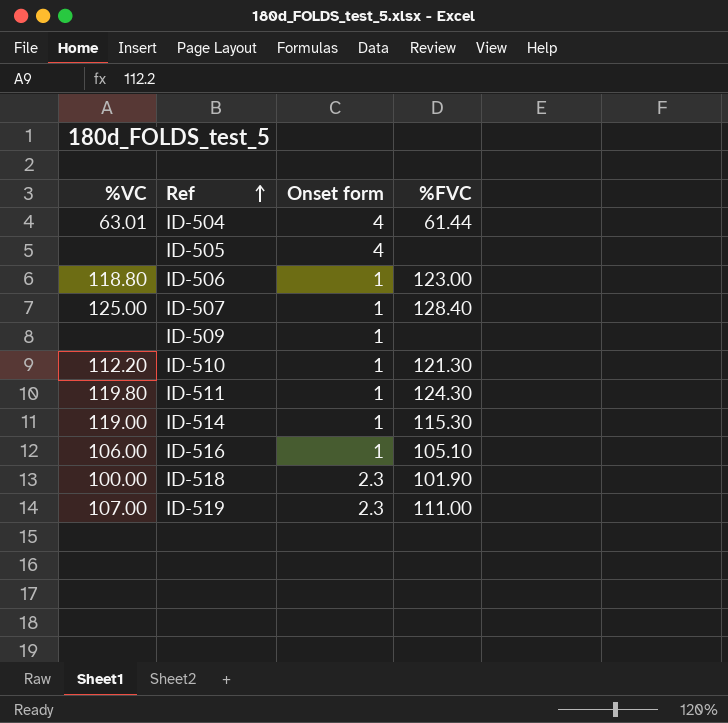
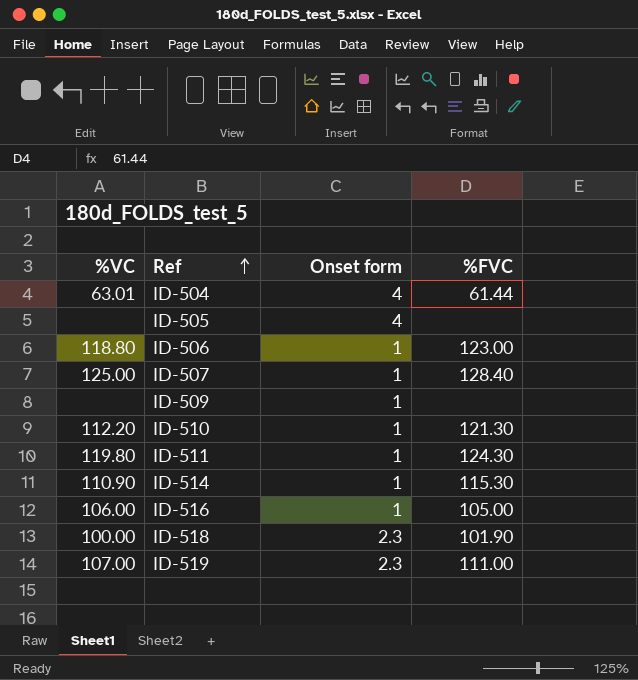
ID-514 | %VC: 119.00 -> 110.90
ID-516 | %FVC: 105.10 -> 105.00

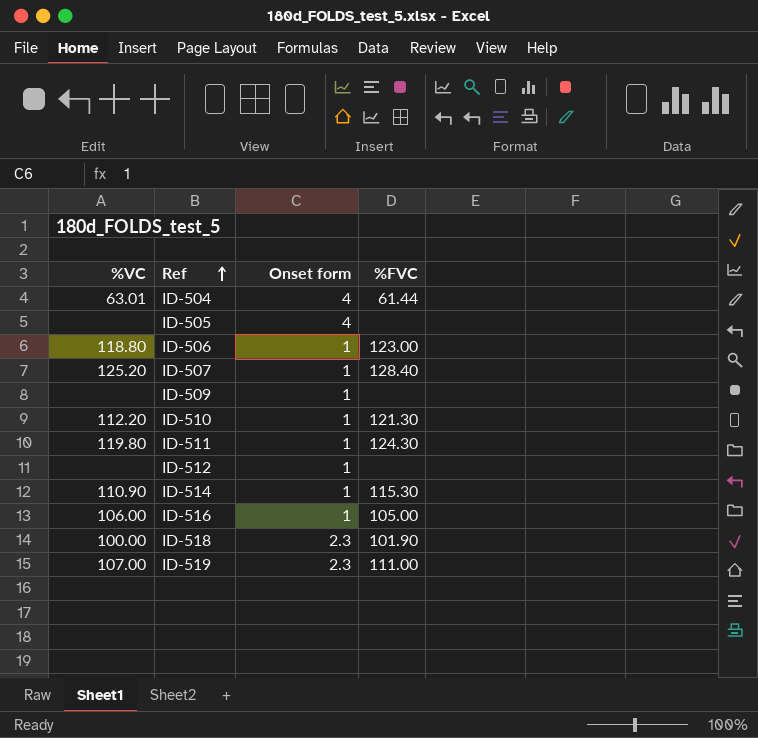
ID-507 | %VC: 125.00 -> 125.20
row ID-512: none -> none | 1 | none

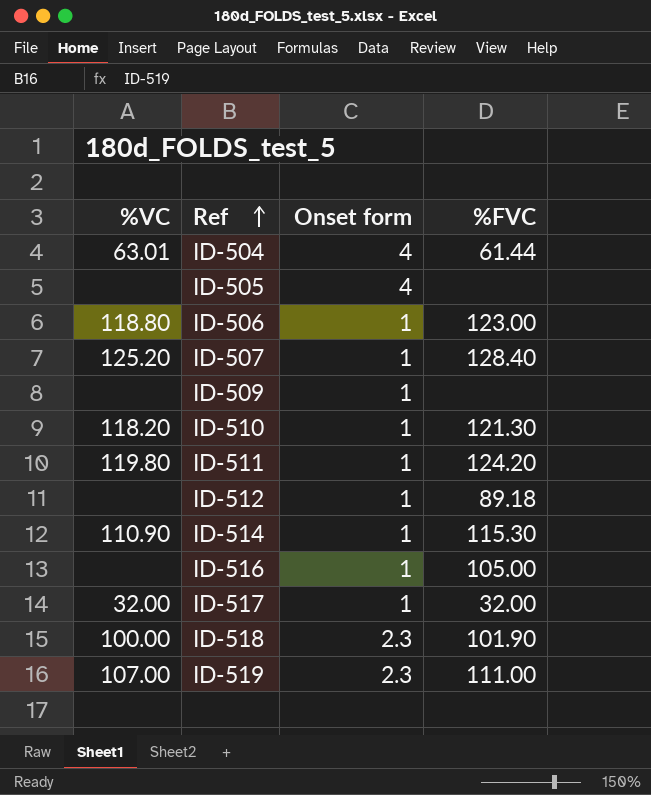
ID-510 | %VC: 112.20 -> 118.20
ID-511 | %FVC: 124.30 -> 124.20
ID-512 | %FVC: none -> 89.18
ID-516 | %VC: 106.00 -> none
row ID-517: none -> 32.00 | 1 | 32.00

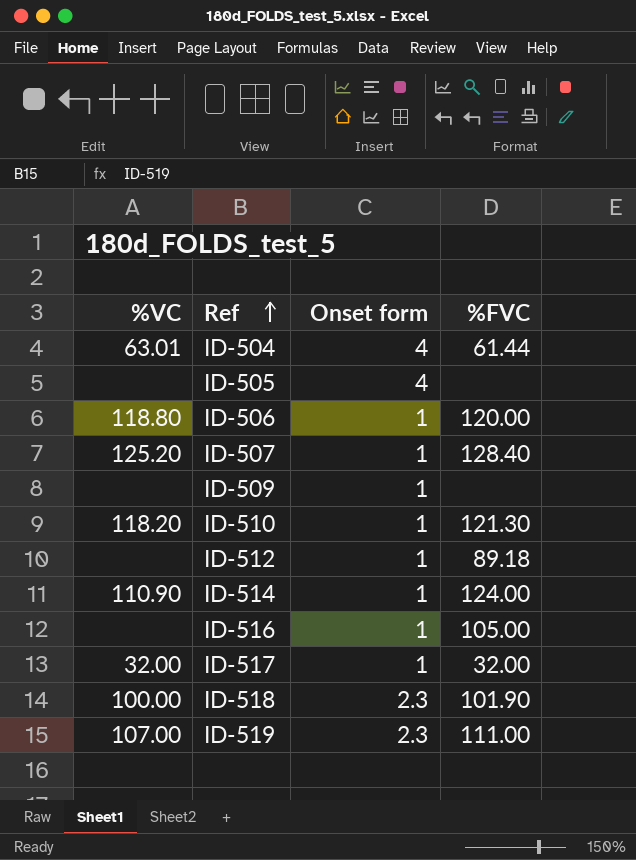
row ID-511: 119.80 | 1 | 124.20 -> none
ID-506 | %FVC: 123.00 -> 120.00
ID-514 | %FVC: 115.30 -> 124.00

